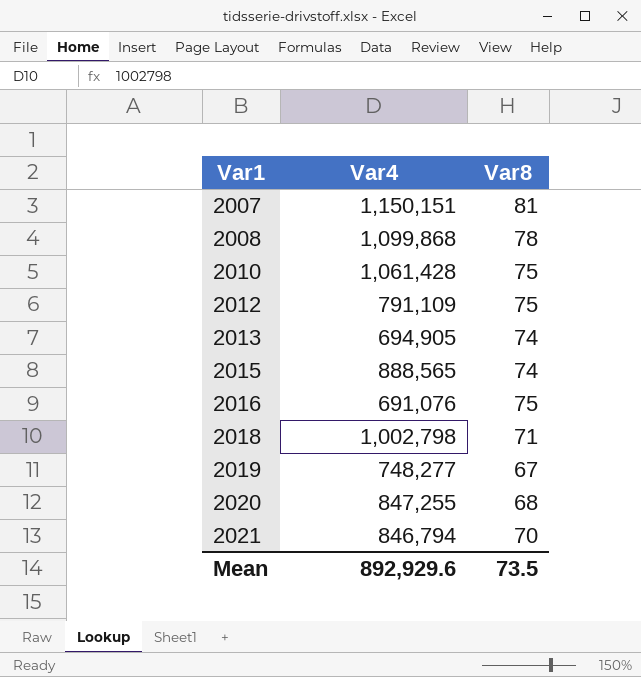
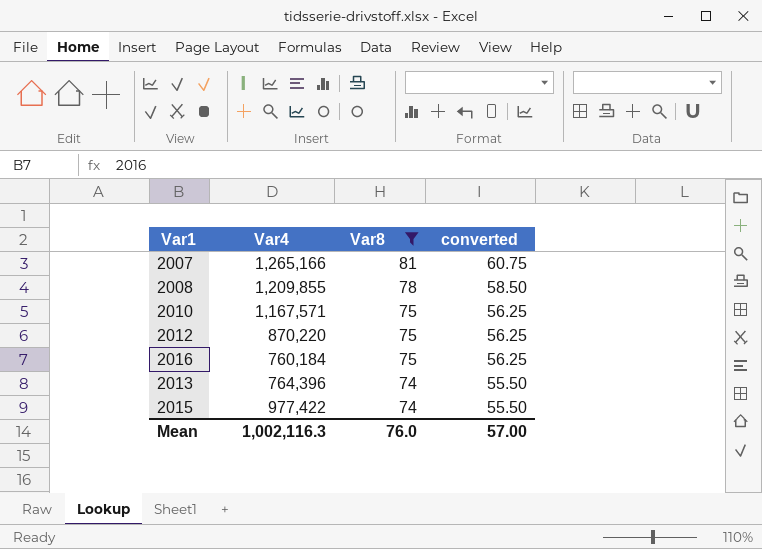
filter: none -> Var8 >= 74
row order: Var1 ascending -> Var8 descending
column converted | formula: none -> [Var8] * 0.75
2007 | Var4: 1,150,151 -> 1,265,166
2008 | Var4: 1,099,868 -> 1,209,855
2010 | Var4: 1,061,428 -> 1,167,571
2012 | Var4: 791,109 -> 870,220
2016 | Var4: 691,076 -> 760,184
2013 | Var4: 694,905 -> 764,396
2015 | Var4: 888,565 -> 977,422
Mean | Var4: 892,929.6 -> 1,002,116.3
Mean | Var8: 73.5 -> 76.0

